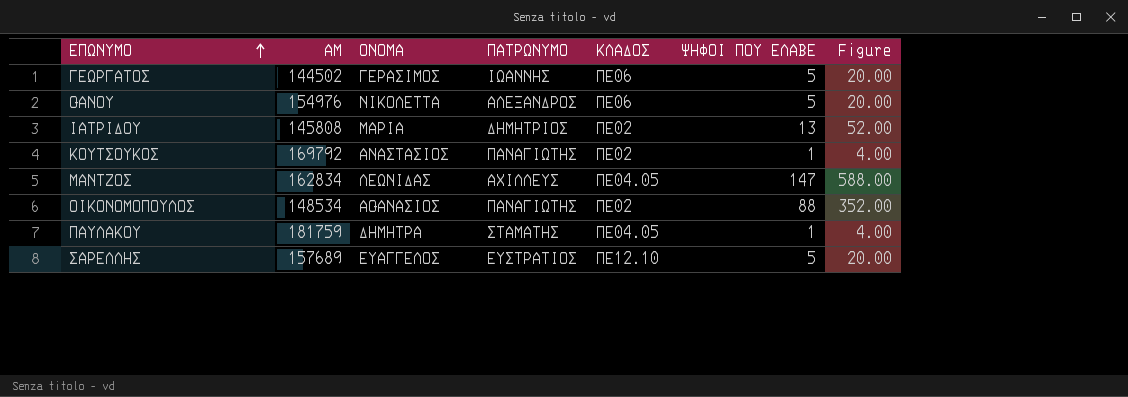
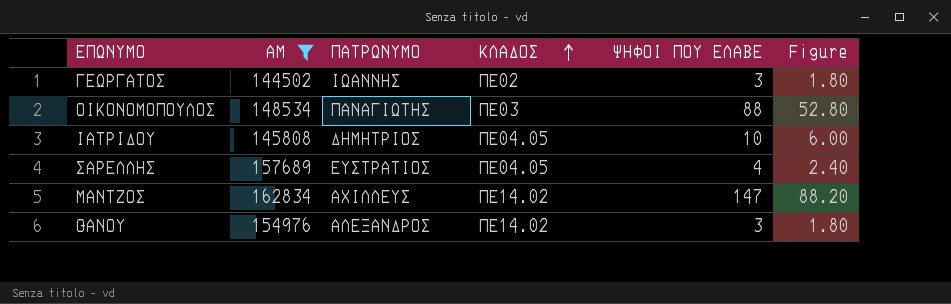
filter: none -> ΑΜ <= 162834
row order: ΕΠΩΝΥΜΟ ascending -> ΚΛΑΔΟΣ ascending
column ΟΝΟΜΑ | position: 3 -> none
column Figure | formula: [ΨΗΦΟΙ ΠΟΥ ΕΛΑΒΕ] * 4 -> [ΨΗΦΟΙ ΠΟΥ ΕΛΑΒΕ] * 0.6
ΓΕΩΡΓΑΤΟΣ | ΚΛΑΔΟΣ: ΠΕ06 -> ΠΕ02
ΓΕΩΡΓΑΤΟΣ | ΨΗΦΟΙ ΠΟΥ ΕΛΑΒΕ: 5 -> 3
ΟΙΚΟΝΟΜΟΠΟΥΛΟΣ | ΚΛΑΔΟΣ: ΠΕ02 -> ΠΕ03
ΙΑΤΡΙΔΟΥ | ΚΛΑΔΟΣ: ΠΕ02 -> ΠΕ04.05
ΙΑΤΡΙΔΟΥ | ΨΗΦΟΙ ΠΟΥ ΕΛΑΒΕ: 13 -> 10
ΣΑΡΕΛΛΗΣ | ΚΛΑΔΟΣ: ΠΕ12.10 -> ΠΕ04.05
ΣΑΡΕΛΛΗΣ | ΨΗΦΟΙ ΠΟΥ ΕΛΑΒΕ: 5 -> 4
ΜΑΝΤΖΟΣ | ΚΛΑΔΟΣ: ΠΕ04.05 -> ΠΕ14.02
ΘΑΝΟΥ | ΚΛΑΔΟΣ: ΠΕ06 -> ΠΕ14.02
ΘΑΝΟΥ | ΨΗΦΟΙ ΠΟΥ ΕΛΑΒΕ: 5 -> 3

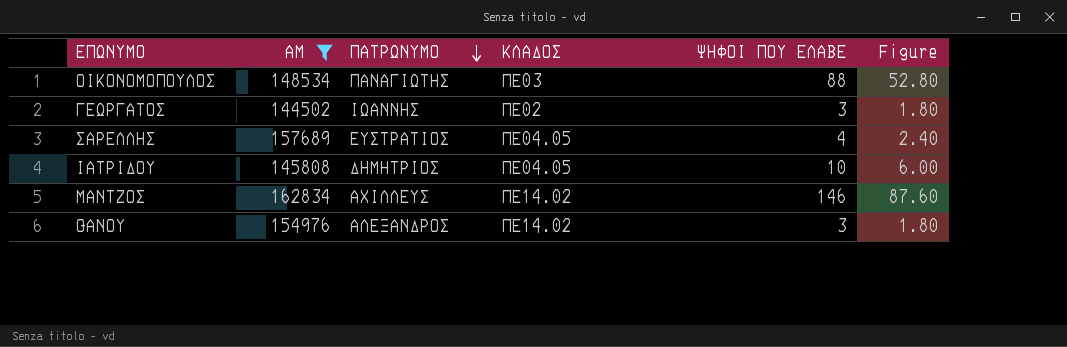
row order: ΚΛΑΔΟΣ ascending -> ΠΑΤΡΩΝΥΜΟ descending
ΜΑΝΤΖΟΣ | ΨΗΦΟΙ ΠΟΥ ΕΛΑΒΕ: 147 -> 146
ΜΑΝΤΖΟΣ | Figure: 88.20 -> 87.60

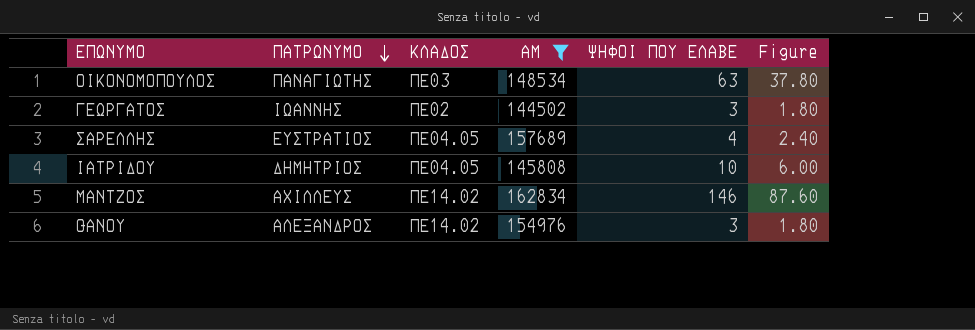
column ΑΜ | position: 2 -> 4
ΟΙΚΟΝΟΜΟΠΟΥΛΟΣ | ΨΗΦΟΙ ΠΟΥ ΕΛΑΒΕ: 88 -> 63
ΟΙΚΟΝΟΜΟΠΟΥΛΟΣ | Figure: 52.80 -> 37.80

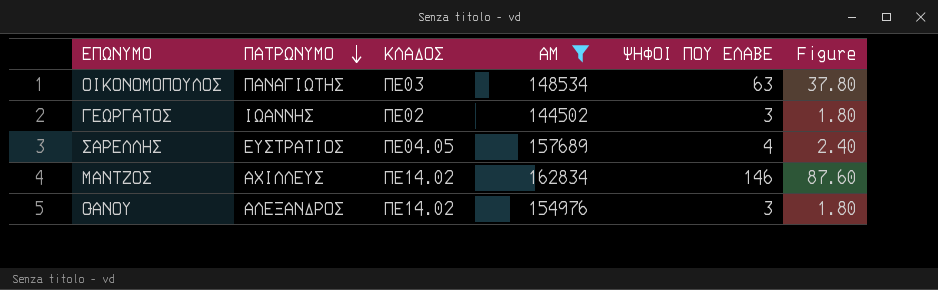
row ΙΑΤΡΙΔΟΥ: ΔΗΜΗΤΡΙΟΣ | ΠΕ04.05 | 145808 | 10 | 6.00 -> none

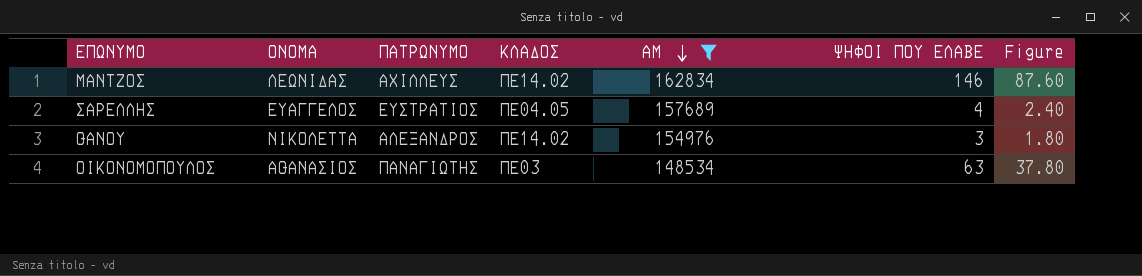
row order: ΠΑΤΡΩΝΥΜΟ descending -> ΑΜ descending
column ΟΝΟΜΑ | position: none -> 2
row ΓΕΩΡΓΑΤΟΣ: ΙΩΑΝΝΗΣ | ΠΕ02 | 144502 | 3 | 1.80 -> none

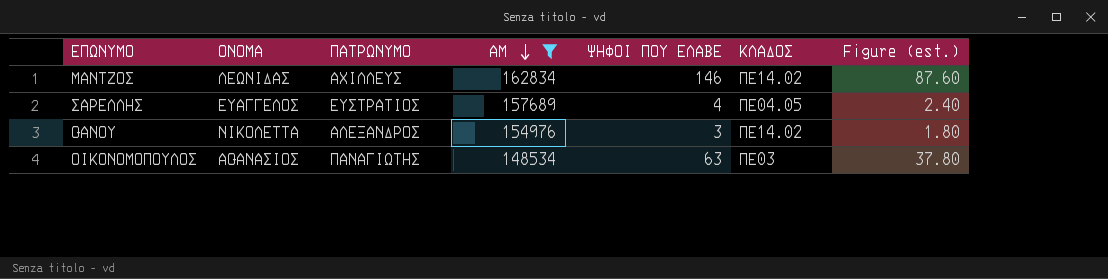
column ΚΛΑΔΟΣ | position: 4 -> 6
column name: Figure -> Figure (est.)

